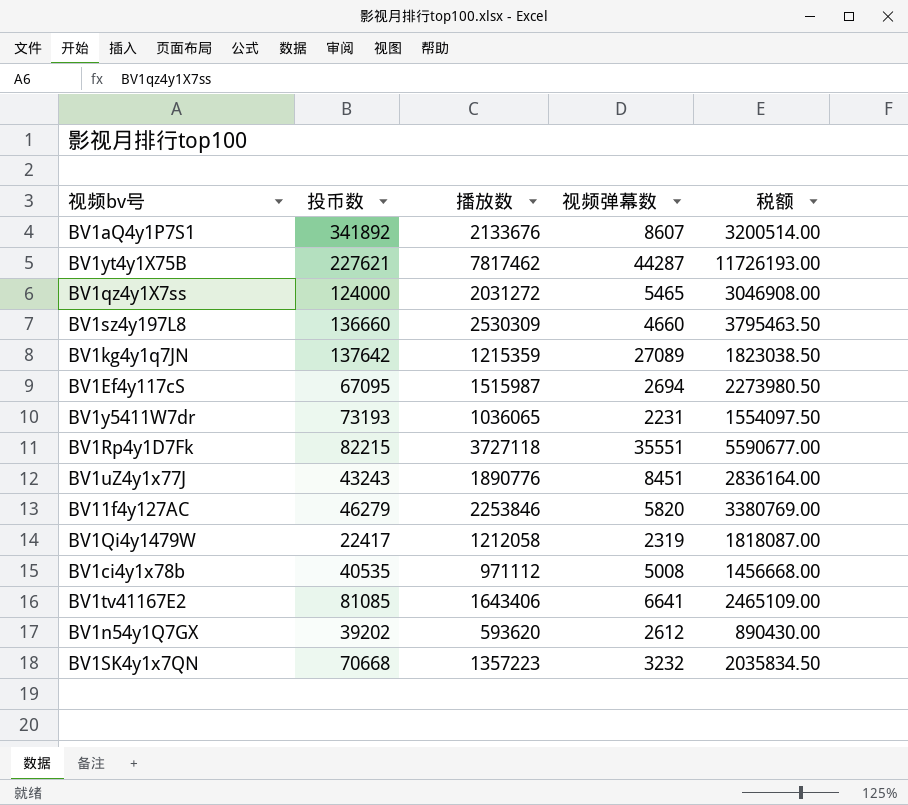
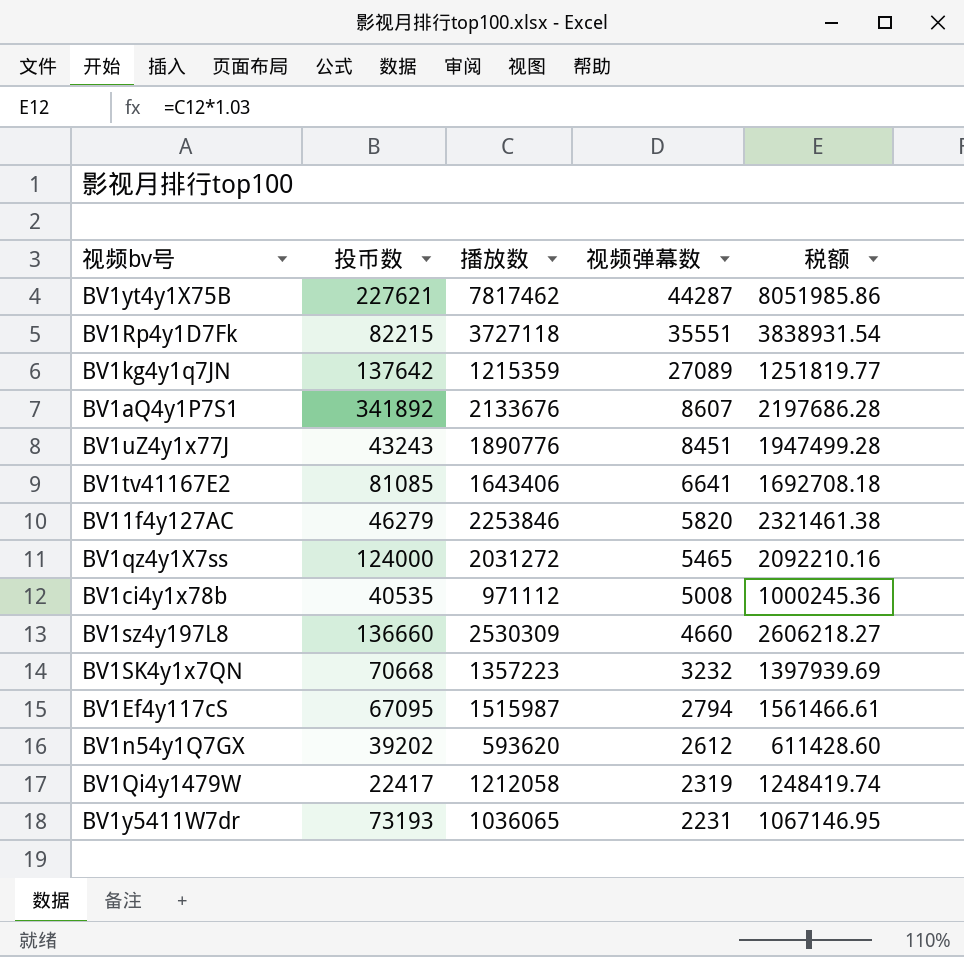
row order: none -> 视频弹幕数 descending
column 税额 | formula: [播放数] * 1.5 -> [播放数] * 1.03
BV1Ef4y117cS | 视频弹幕数: 2694 -> 2794

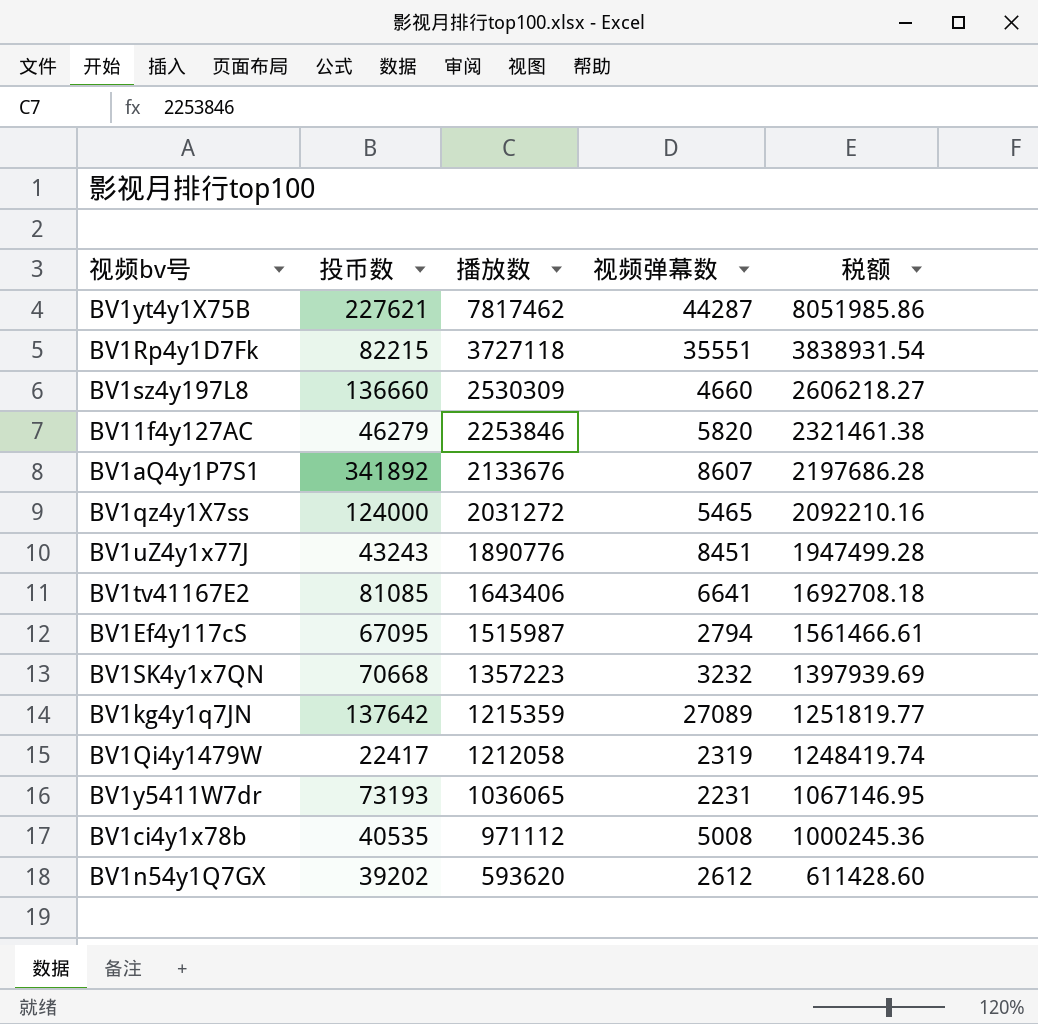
row order: 视频弹幕数 descending -> 播放数 descending

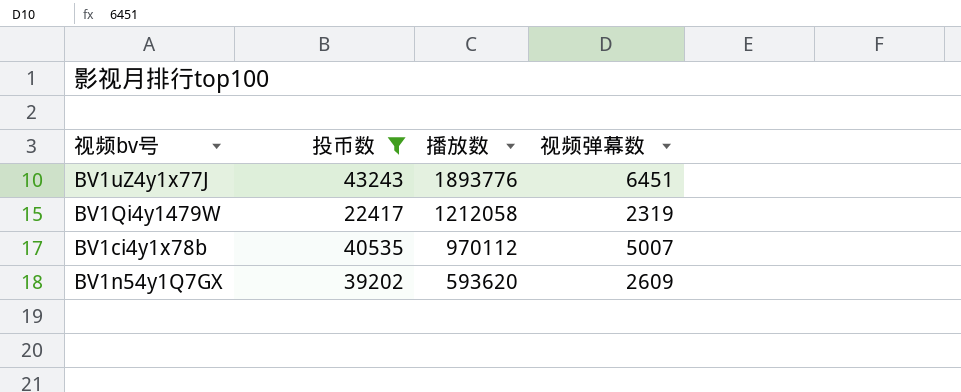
filter: none -> 投币数 <= 43243
column 税额 | formula: [播放数] * 1.03 -> none
BV1uZ4y1x77J | 播放数: 1890776 -> 1893776
BV1uZ4y1x77J | 视频弹幕数: 8451 -> 6451
BV1ci4y1x78b | 播放数: 971112 -> 970112
BV1ci4y1x78b | 视频弹幕数: 5008 -> 5007
BV1n54y1Q7GX | 视频弹幕数: 2612 -> 2609

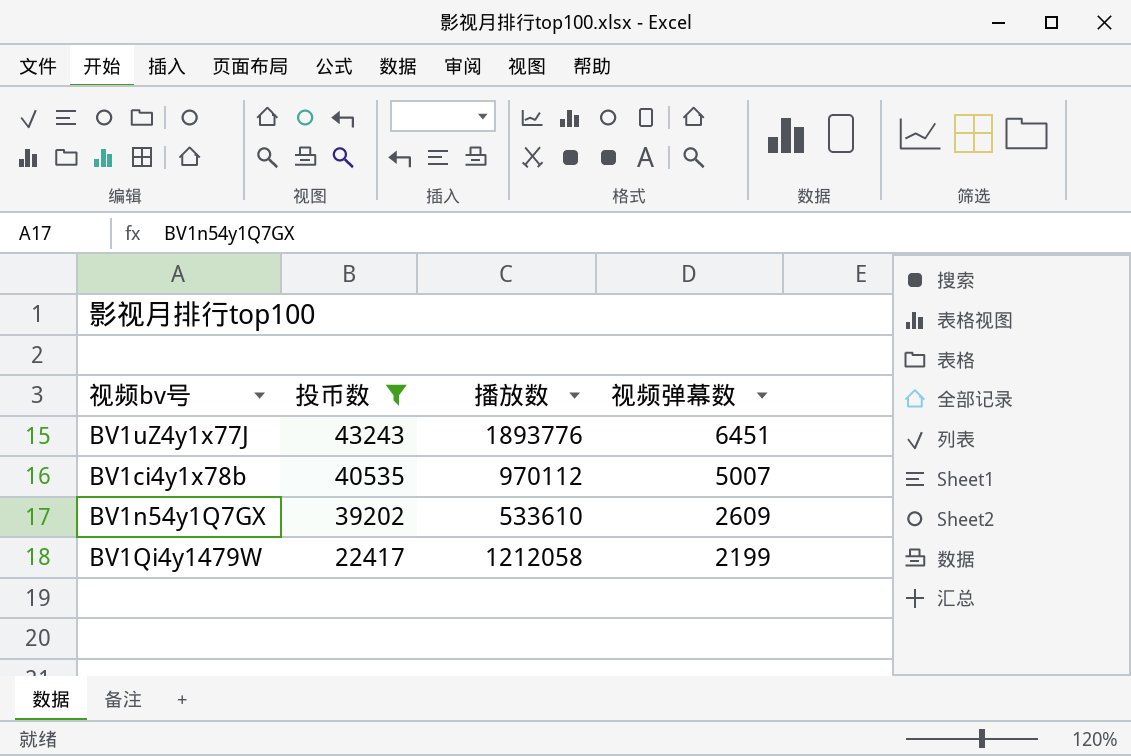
row order: 播放数 descending -> 投币数 descending
BV1n54y1Q7GX | 播放数: 593620 -> 533610
BV1Qi4y1479W | 视频弹幕数: 2319 -> 2199

